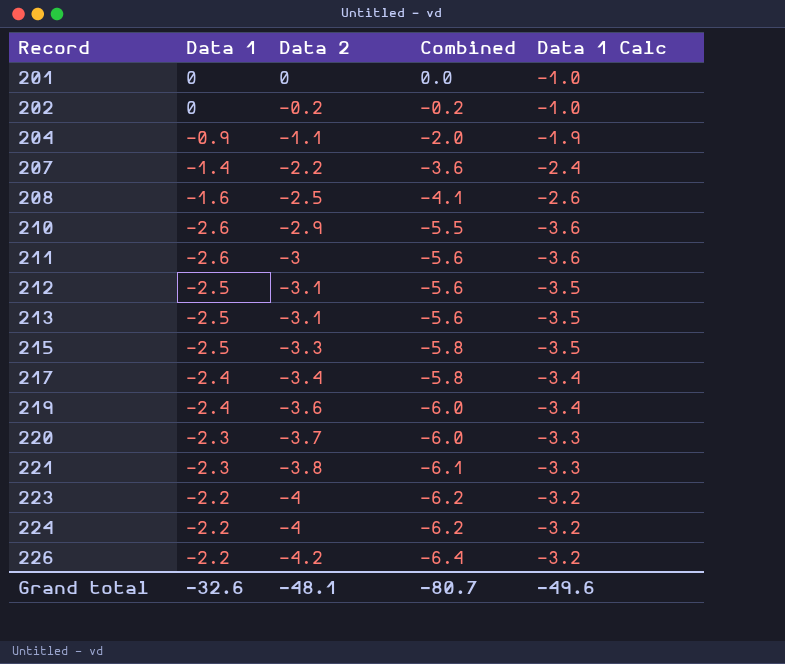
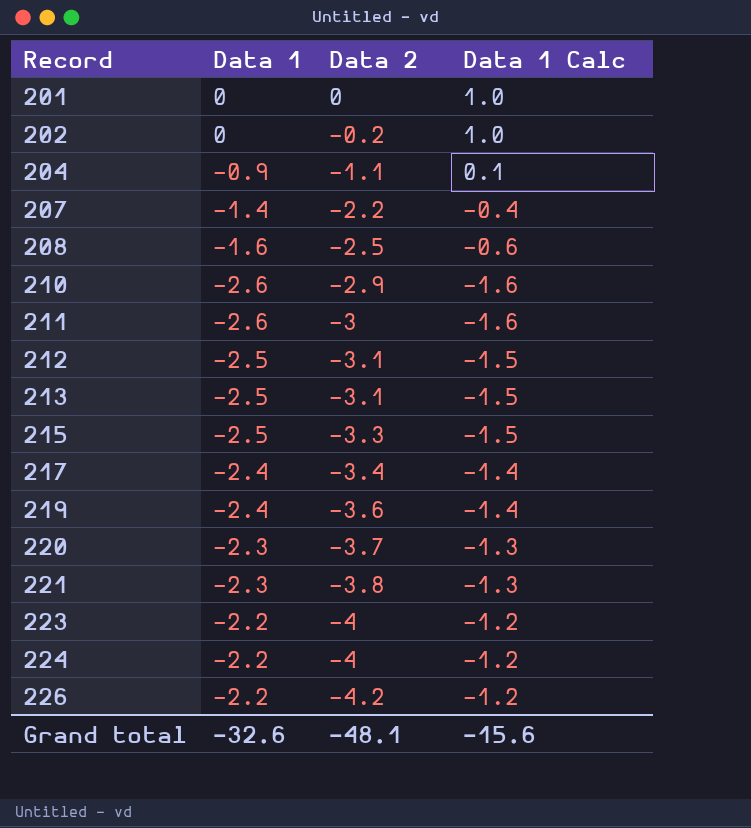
column Combined | formula: [Data 1] + [Data 2] -> none
column Data 1 Calc | formula: [Data 1] - 1 -> [Data 1] + 1
Grand total | Data 1 Calc: -49.6 -> -15.6

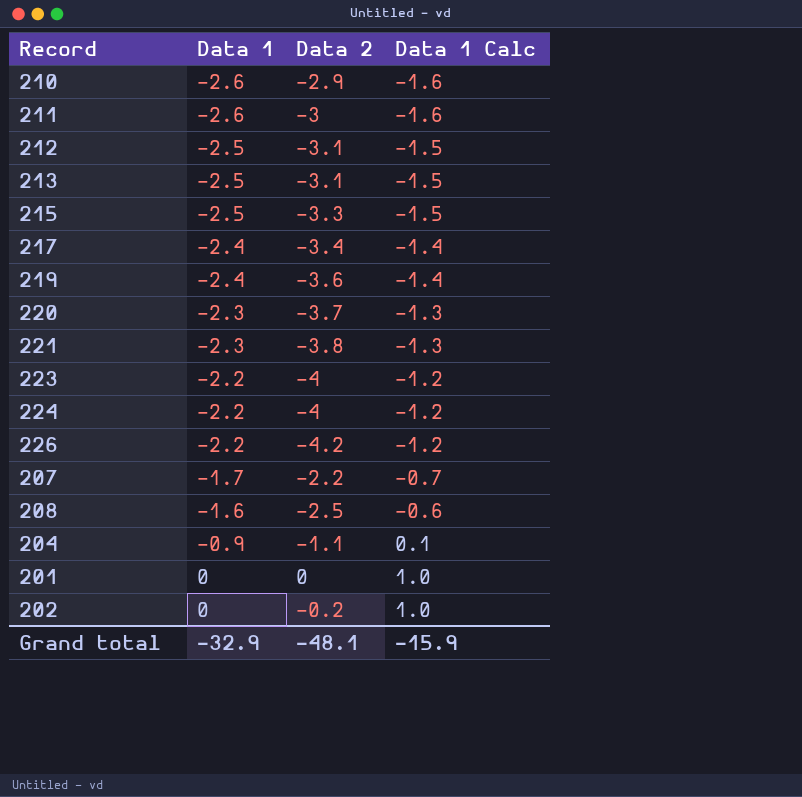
row order: Record ascending -> Data 1 ascending
207 | Data 1: -1.4 -> -1.7
207 | Data 1 Calc: -0.4 -> -0.7
Grand total | Data 1: -32.6 -> -32.9
Grand total | Data 1 Calc: -15.6 -> -15.9

